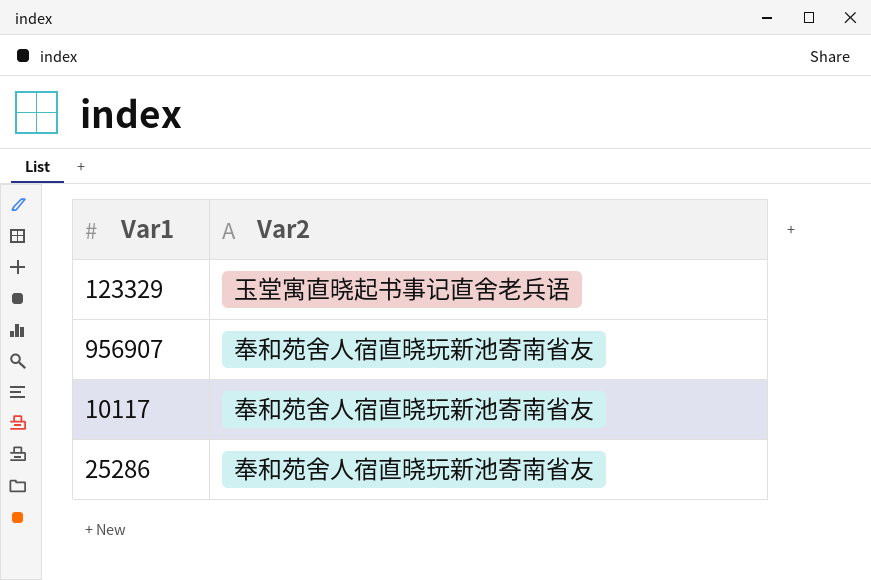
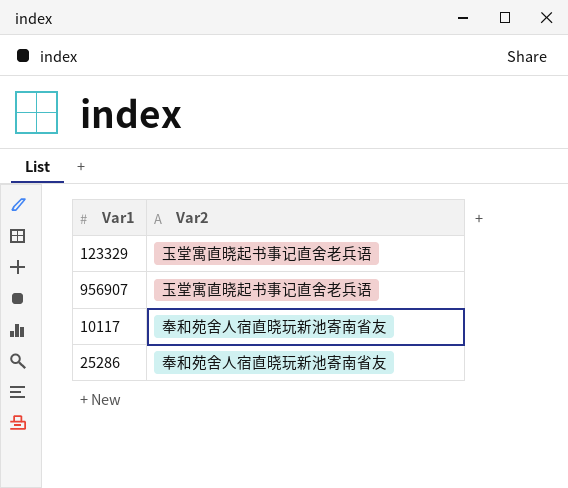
956907 | Var2: 奉和苑舍人宿直晓玩新池寄南省友 -> 玉堂寓直晓起书事记直舍老兵语

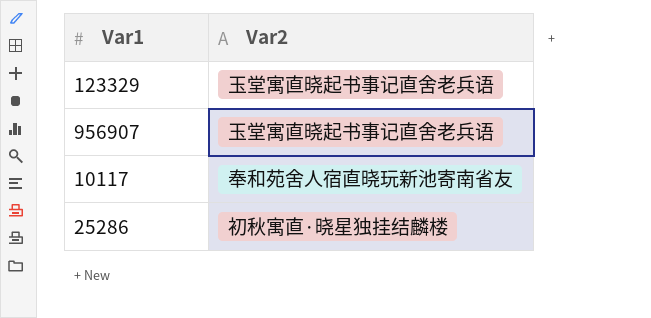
25286 | Var2: 奉和苑舍人宿直晓玩新池寄南省友 -> 初秋寓直·晓星独挂结麟楼

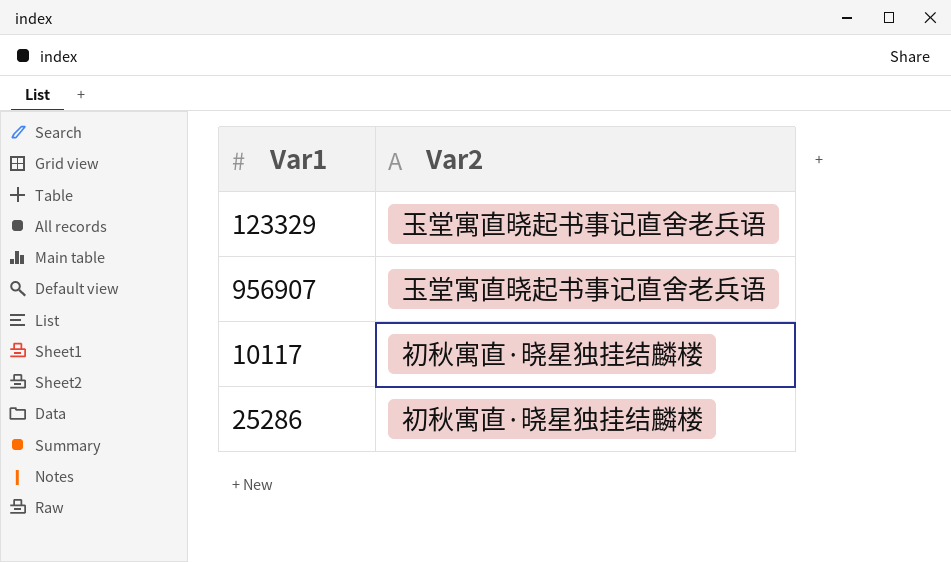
10117 | Var2: 奉和苑舍人宿直晓玩新池寄南省友 -> 初秋寓直·晓星独挂结麟楼

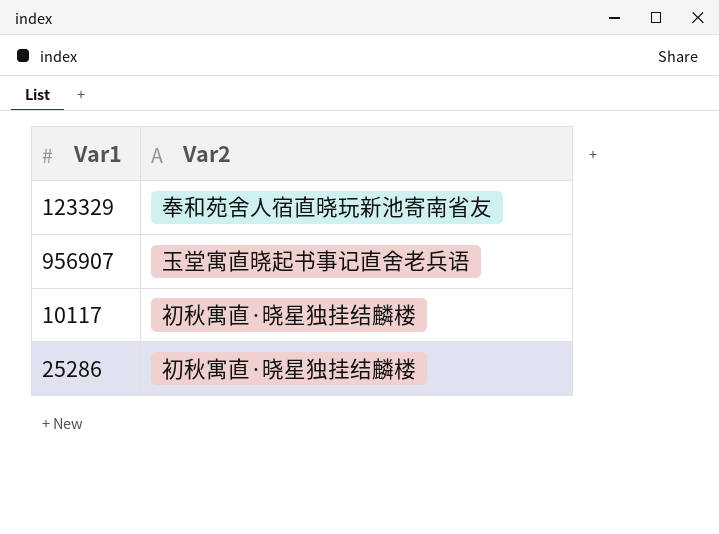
123329 | Var2: 玉堂寓直晓起书事记直舍老兵语 -> 奉和苑舍人宿直晓玩新池寄南省友

